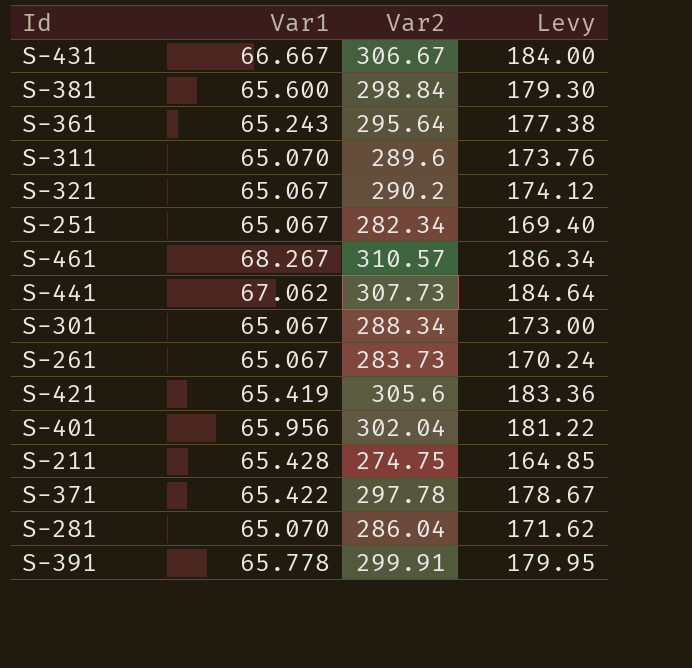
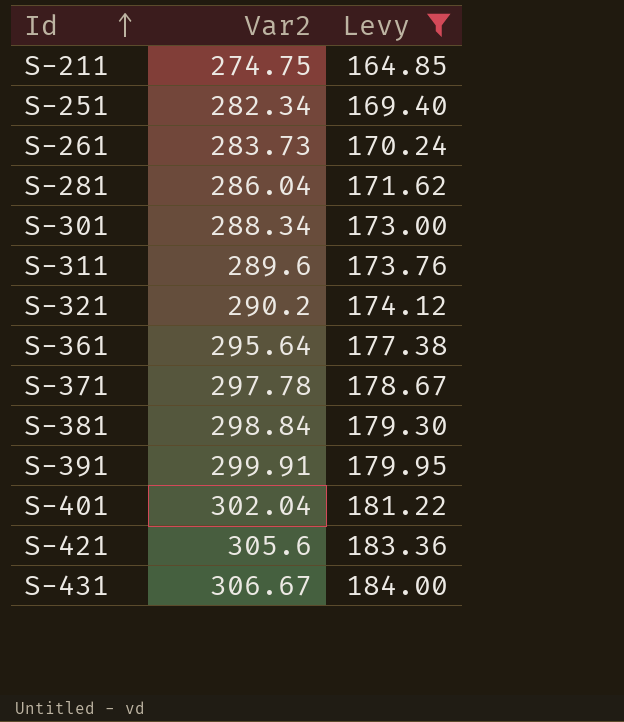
filter: none -> Levy <= 184.00
row order: none -> Id ascending
column Var1 | position: 2 -> none

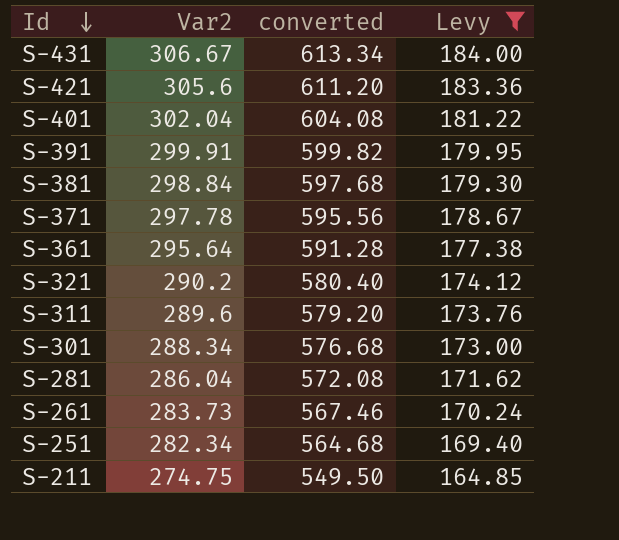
row order: Id ascending -> Id descending
column converted | formula: none -> [Var2] * 2

